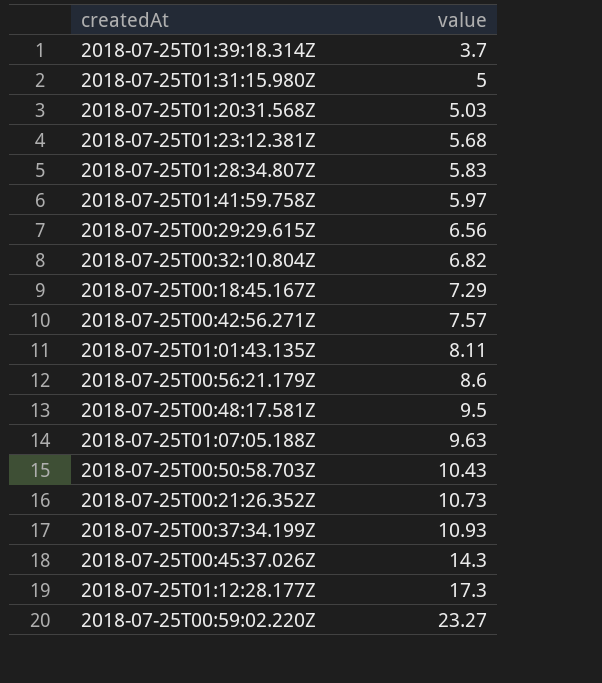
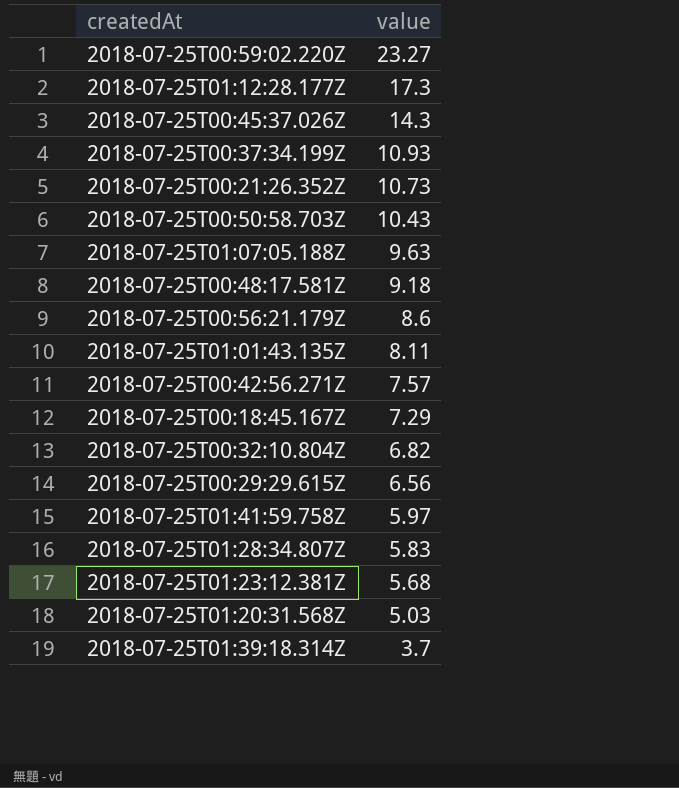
row order: value ascending -> value descending
row 2018-07-25T01:31:15.980Z: 5 -> none
2018-07-25T00:48:17.581Z | value: 9.5 -> 9.18

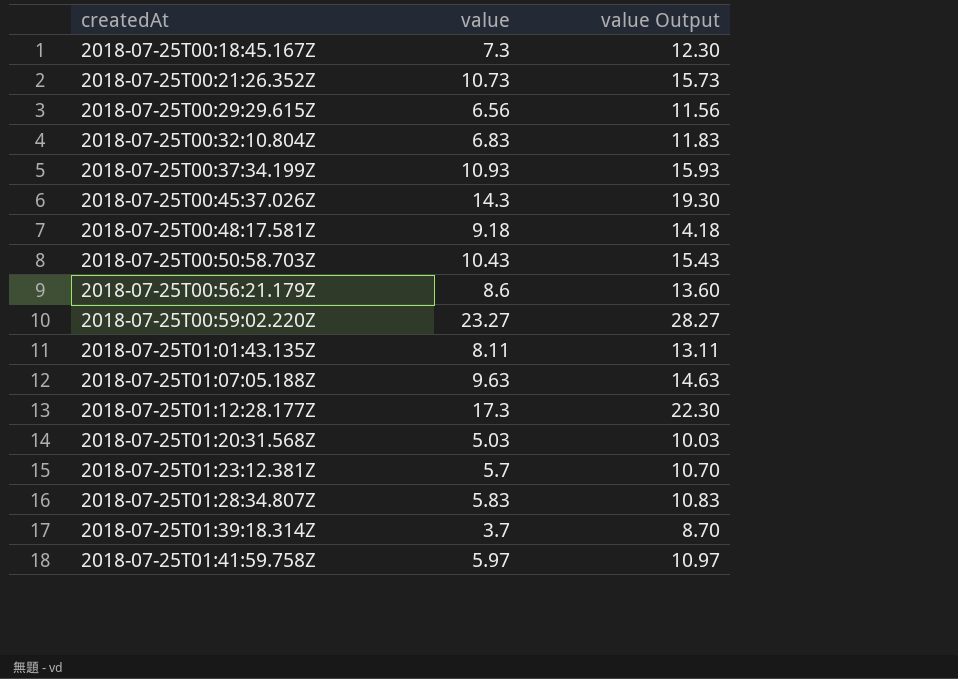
row order: value descending -> createdAt ascending
column value Output | formula: none -> [value] + 5
row 2018-07-25T00:42:56.271Z: 7.57 -> none
2018-07-25T00:18:45.167Z | value: 7.29 -> 7.3
2018-07-25T00:32:10.804Z | value: 6.82 -> 6.83
2018-07-25T01:23:12.381Z | value: 5.68 -> 5.7

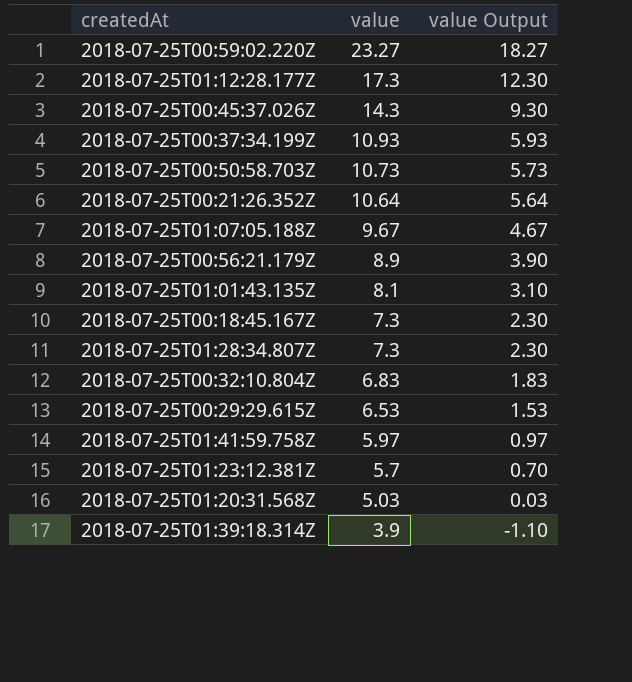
row order: createdAt ascending -> value descending
column value Output | formula: [value] + 5 -> [value] - 5
row 2018-07-25T00:48:17.581Z: 9.18 | 14.18 -> none
2018-07-25T00:50:58.703Z | value: 10.43 -> 10.73
2018-07-25T00:21:26.352Z | value: 10.73 -> 10.64
2018-07-25T01:07:05.188Z | value: 9.63 -> 9.67
2018-07-25T00:56:21.179Z | value: 8.6 -> 8.9
2018-07-25T01:01:43.135Z | value: 8.11 -> 8.1
2018-07-25T01:28:34.807Z | value: 5.83 -> 7.3
2018-07-25T00:29:29.615Z | value: 6.56 -> 6.53
2018-07-25T01:39:18.314Z | value: 3.7 -> 3.9

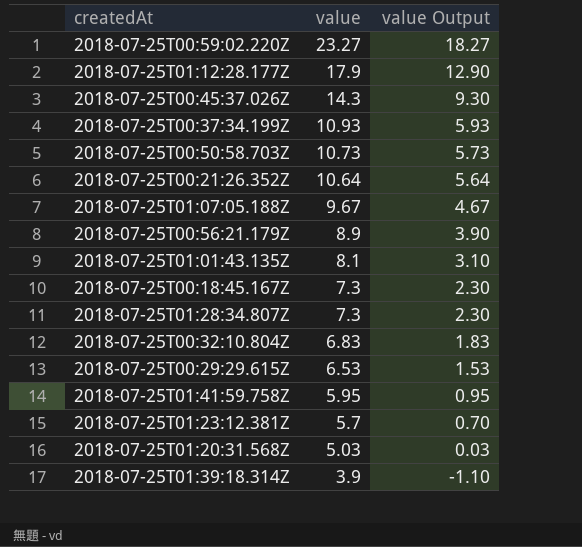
2018-07-25T01:12:28.177Z | value: 17.3 -> 17.9
2018-07-25T01:12:28.177Z | value Output: 12.30 -> 12.90
2018-07-25T01:41:59.758Z | value: 5.97 -> 5.95
2018-07-25T01:41:59.758Z | value Output: 0.97 -> 0.95

